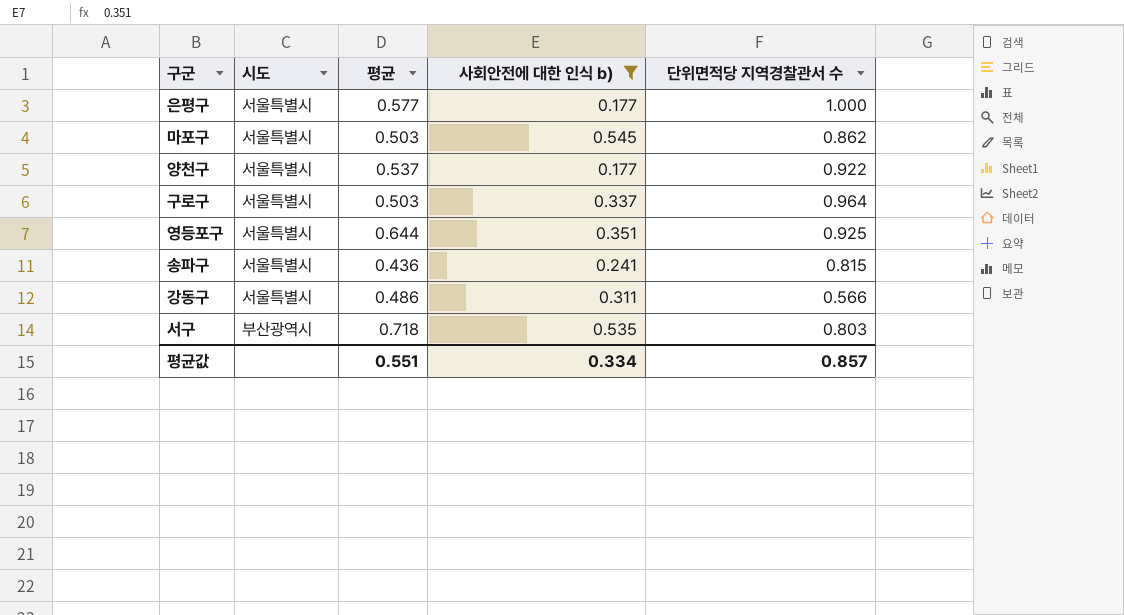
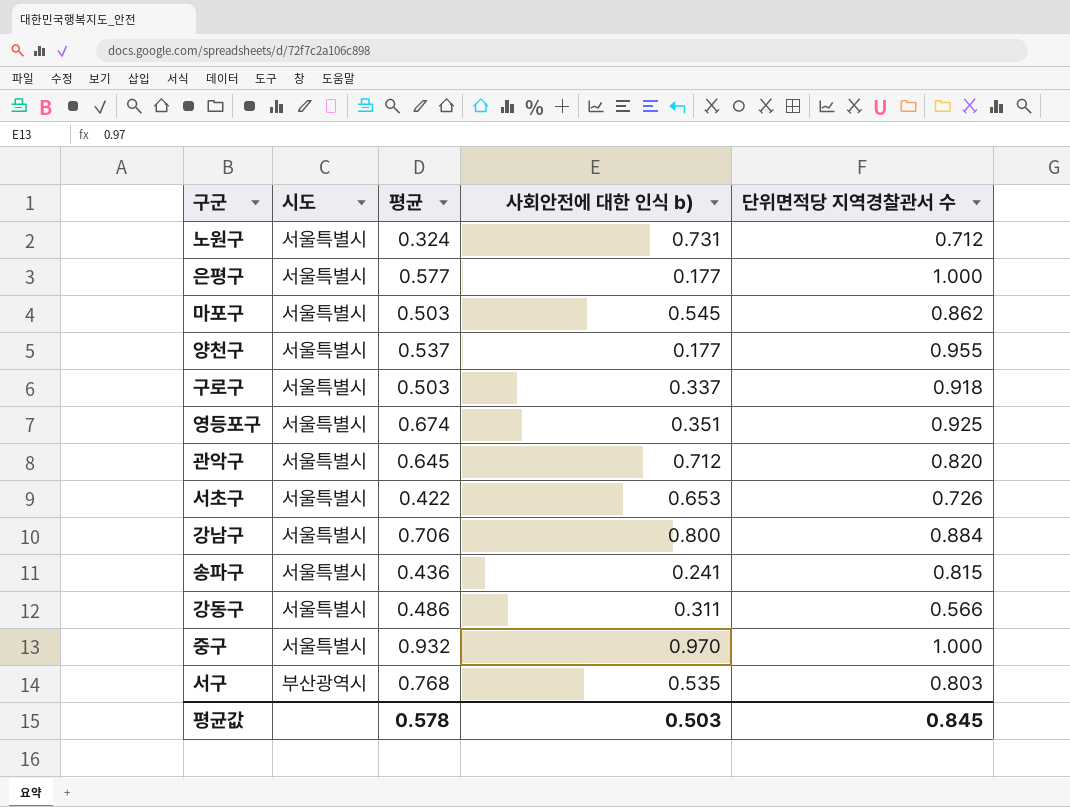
filter: 사회안전에 대한 인식 b) <= 0.545 -> none
양천구 | 단위면적당 지역경찰관서 수: 0.922 -> 0.955
구로구 | 단위면적당 지역경찰관서 수: 0.964 -> 0.918
영등포구 | 평균: 0.644 -> 0.674
서구 | 평균: 0.718 -> 0.768
평균값 | 평균: 0.551 -> 0.578
평균값 | 사회안전에 대한 인식 b): 0.334 -> 0.503
평균값 | 단위면적당 지역경찰관서 수: 0.857 -> 0.845

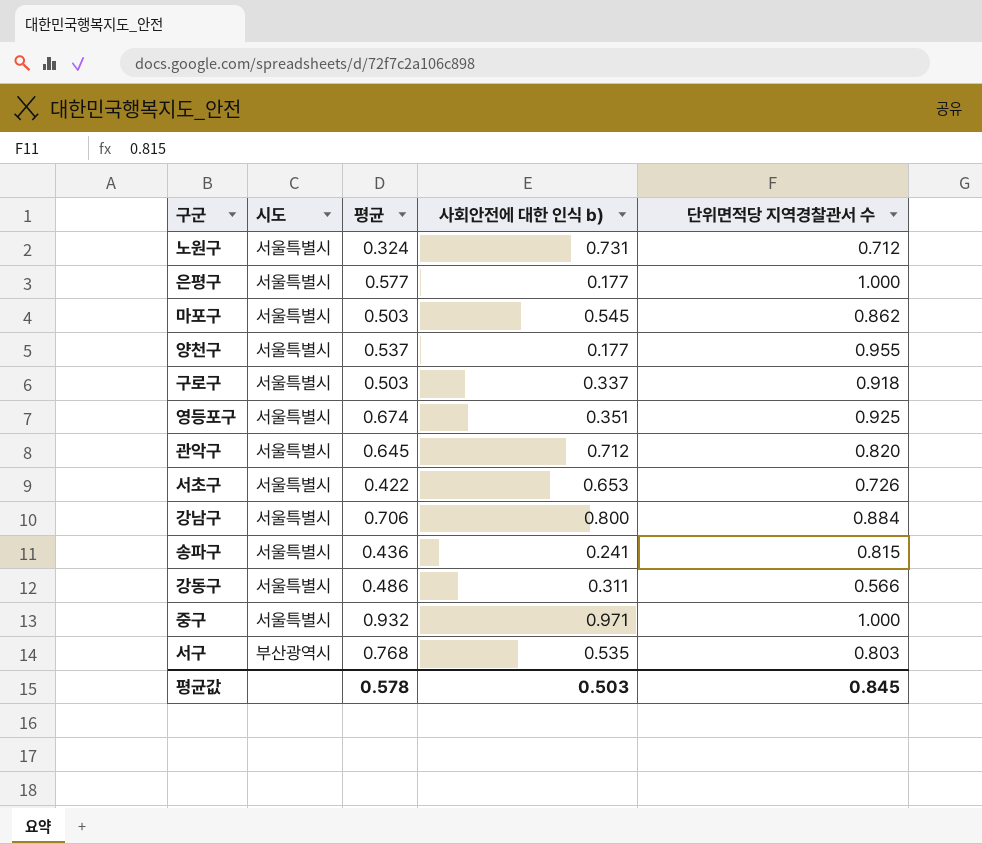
중구 | 사회안전에 대한 인식 b): 0.970 -> 0.971

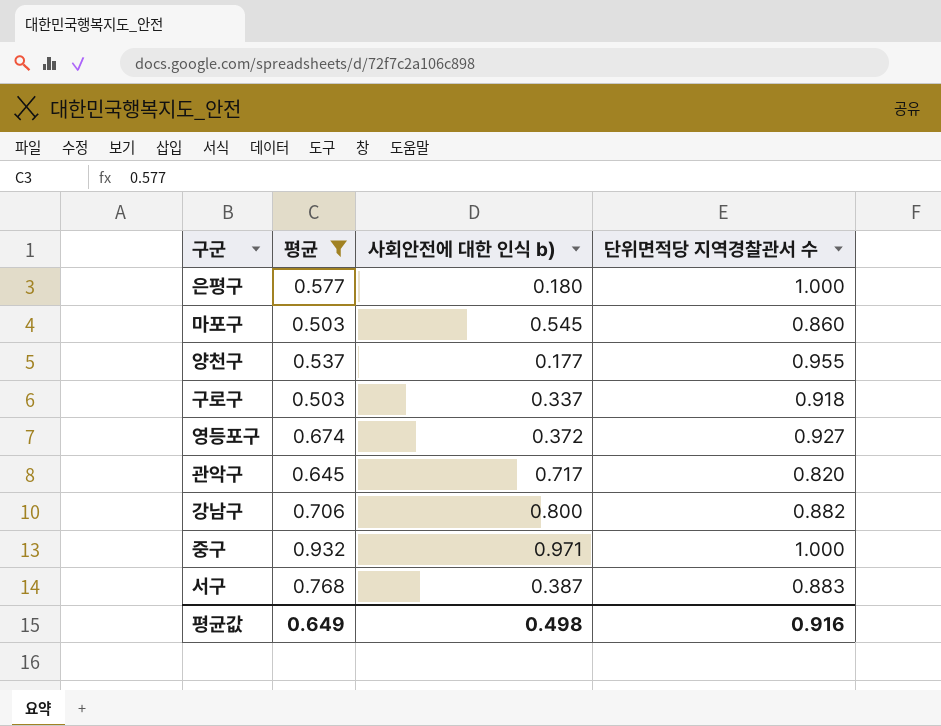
filter: none -> 평균 >= 0.503
column 시도 | position: 2 -> none
은평구 | 사회안전에 대한 인식 b): 0.177 -> 0.180
마포구 | 단위면적당 지역경찰관서 수: 0.862 -> 0.860
영등포구 | 사회안전에 대한 인식 b): 0.351 -> 0.372
영등포구 | 단위면적당 지역경찰관서 수: 0.925 -> 0.927
관악구 | 사회안전에 대한 인식 b): 0.712 -> 0.717
강남구 | 단위면적당 지역경찰관서 수: 0.884 -> 0.882
서구 | 사회안전에 대한 인식 b): 0.535 -> 0.387
서구 | 단위면적당 지역경찰관서 수: 0.803 -> 0.883
평균값 | 평균: 0.578 -> 0.649
평균값 | 사회안전에 대한 인식 b): 0.503 -> 0.498
평균값 | 단위면적당 지역경찰관서 수: 0.845 -> 0.916

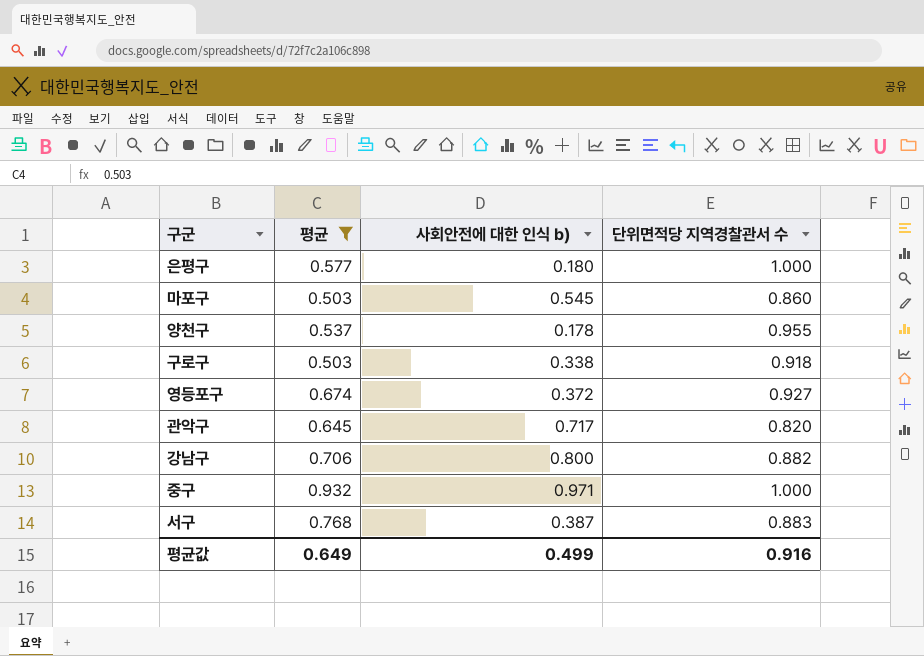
양천구 | 사회안전에 대한 인식 b): 0.177 -> 0.178
구로구 | 사회안전에 대한 인식 b): 0.337 -> 0.338
평균값 | 사회안전에 대한 인식 b): 0.498 -> 0.499

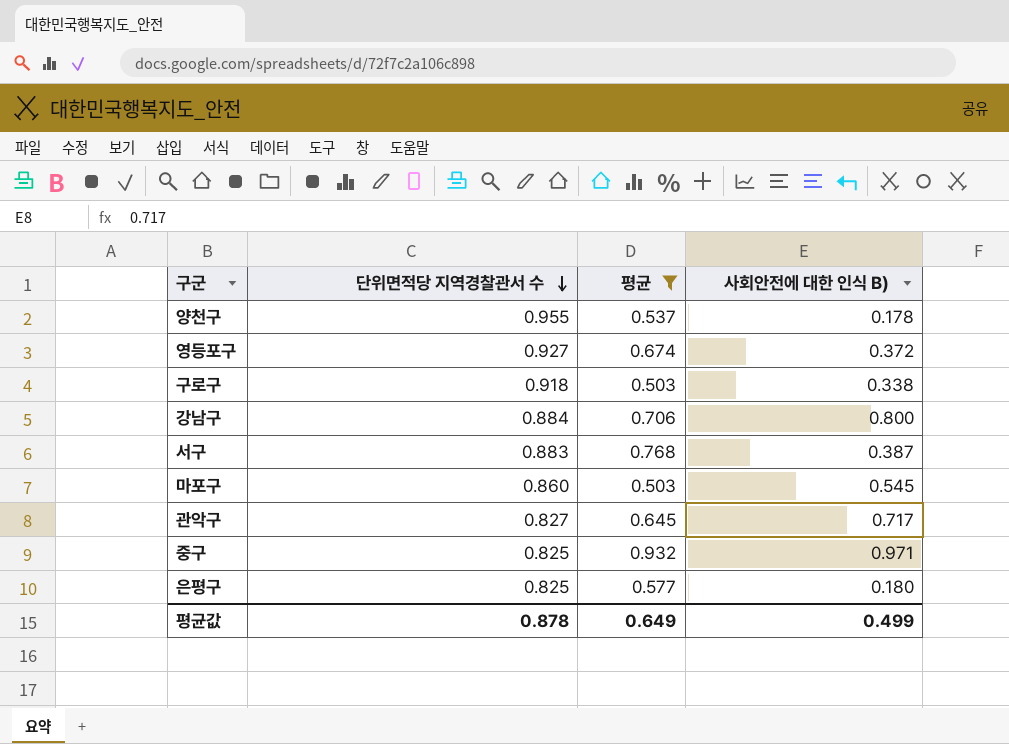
row order: none -> 단위면적당 지역경찰관서 수 descending
column 단위면적당 지역경찰관서 수 | position: 4 -> 2
column name: 사회안전에 대한 인식 b) -> 사회안전에 대한 인식 B)
강남구 | 단위면적당 지역경찰관서 수: 0.882 -> 0.884
관악구 | 단위면적당 지역경찰관서 수: 0.820 -> 0.827
중구 | 단위면적당 지역경찰관서 수: 1.000 -> 0.825
은평구 | 단위면적당 지역경찰관서 수: 1.000 -> 0.825
평균값 | 단위면적당 지역경찰관서 수: 0.916 -> 0.878

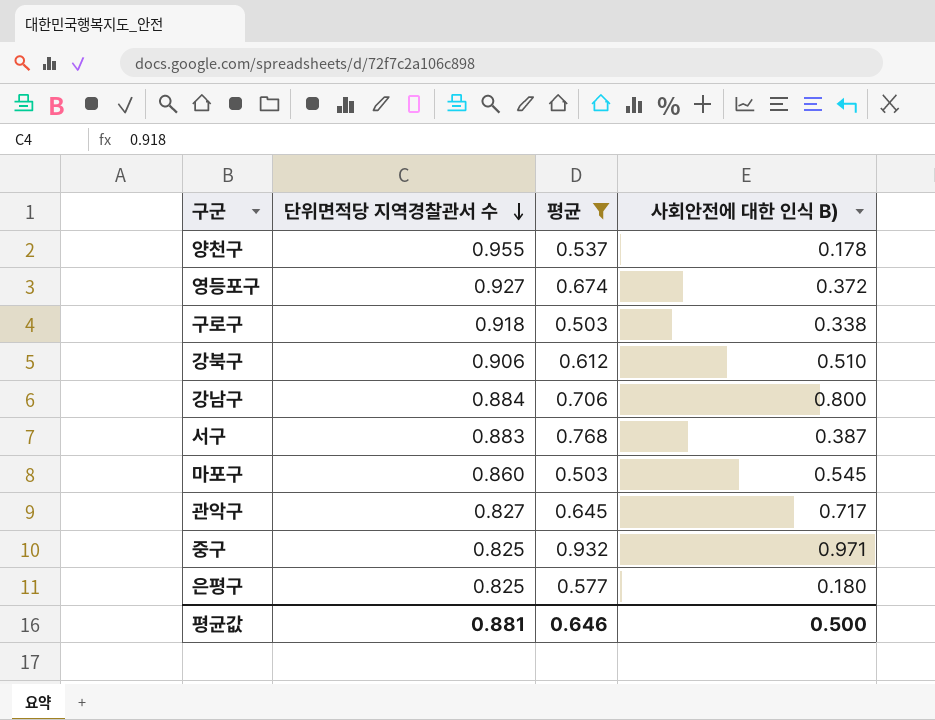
row 강북구: none -> 0.906 | 0.612 | 0.510
평균값 | 단위면적당 지역경찰관서 수: 0.878 -> 0.881
평균값 | 평균: 0.649 -> 0.646
평균값 | 사회안전에 대한 인식 B): 0.499 -> 0.500

